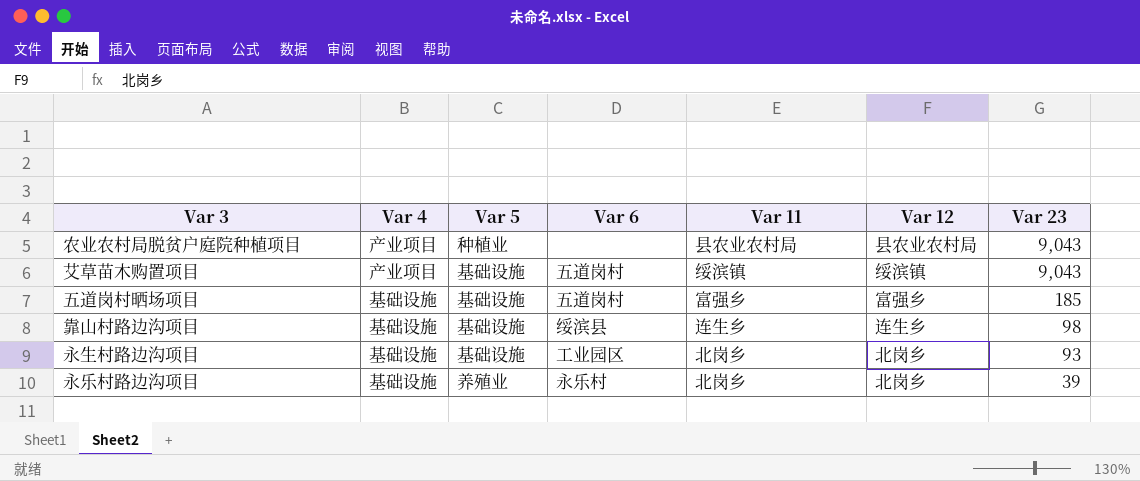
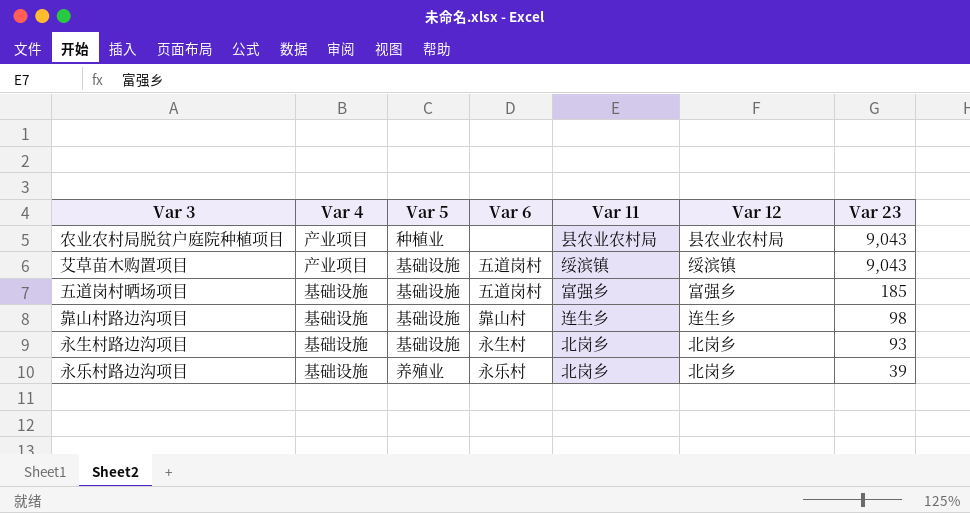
靠山村路边沟项目 | Var 6: 绥滨县 -> 靠山村
永生村路边沟项目 | Var 6: 工业园区 -> 永生村

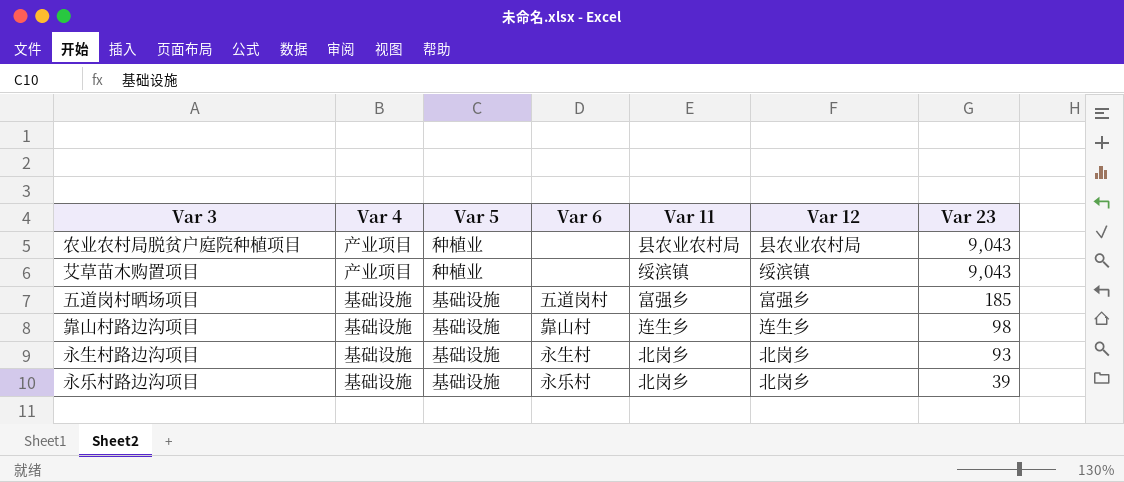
艾草苗木购置项目 | Var 5: 基础设施 -> 种植业
艾草苗木购置项目 | Var 6: 五道岗村 -> none
永乐村路边沟项目 | Var 5: 养殖业 -> 基础设施

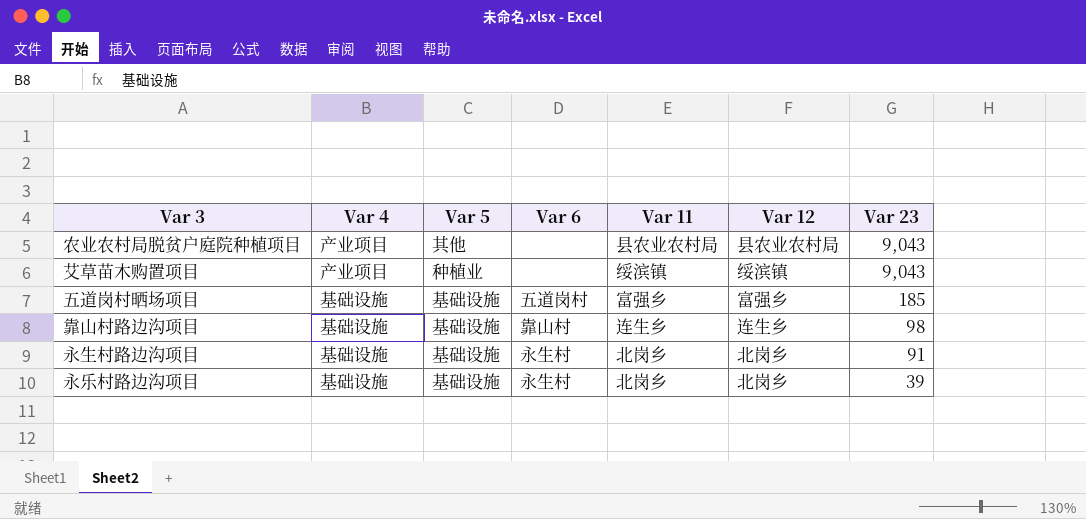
农业农村局脱贫户庭院种植项目 | Var 5: 种植业 -> 其他
永生村路边沟项目 | Var 23: 93 -> 91
永乐村路边沟项目 | Var 6: 永乐村 -> 永生村

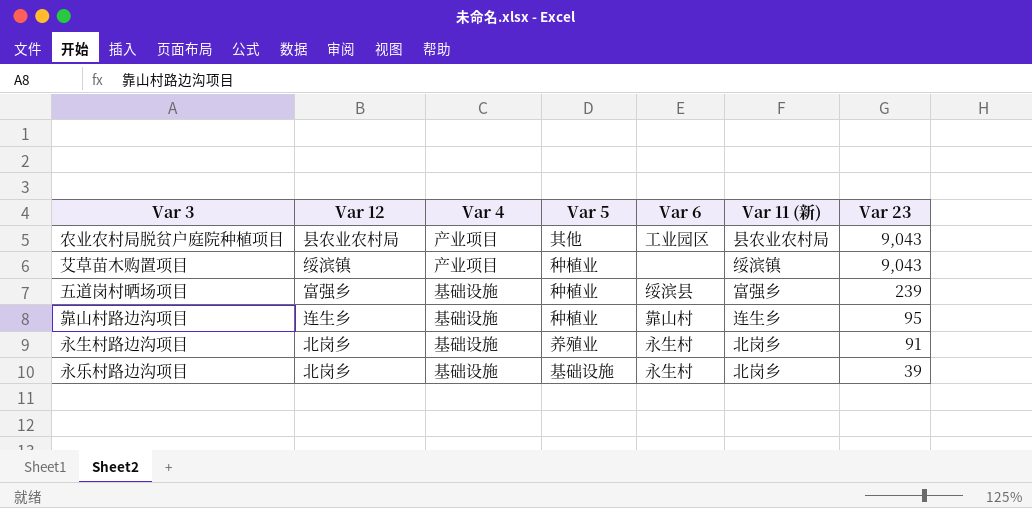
column Var 12 | position: 6 -> 2
column name: Var 11 -> Var 11 (新)
农业农村局脱贫户庭院种植项目 | Var 6: none -> 工业园区
五道岗村晒场项目 | Var 5: 基础设施 -> 种植业
五道岗村晒场项目 | Var 6: 五道岗村 -> 绥滨县
五道岗村晒场项目 | Var 23: 185 -> 239
靠山村路边沟项目 | Var 5: 基础设施 -> 种植业
靠山村路边沟项目 | Var 23: 98 -> 95
永生村路边沟项目 | Var 5: 基础设施 -> 养殖业

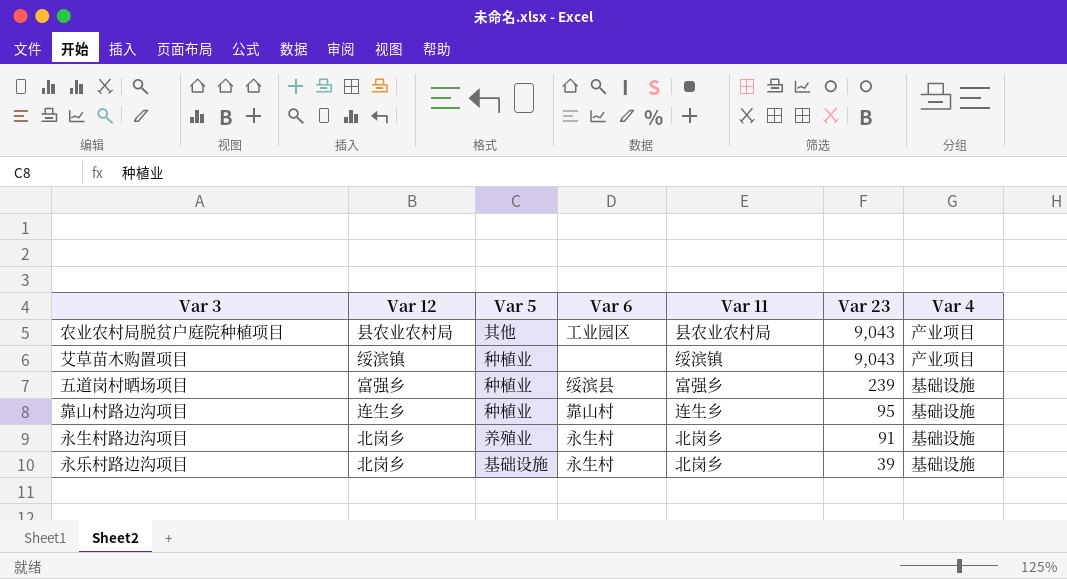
column name: Var 11 (新) -> Var 11
column Var 4 | position: 3 -> 7

